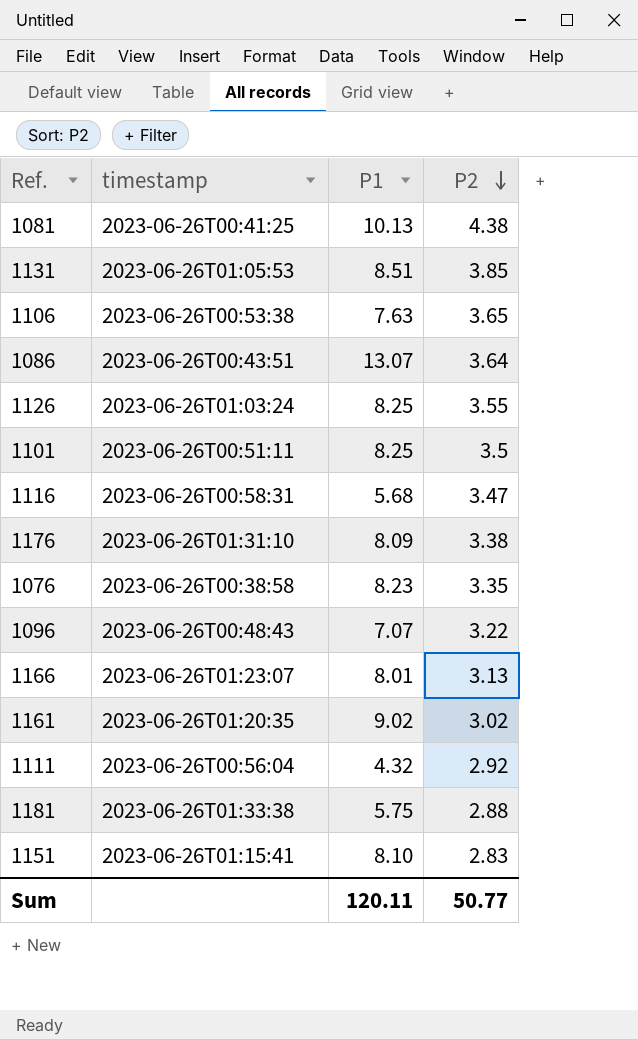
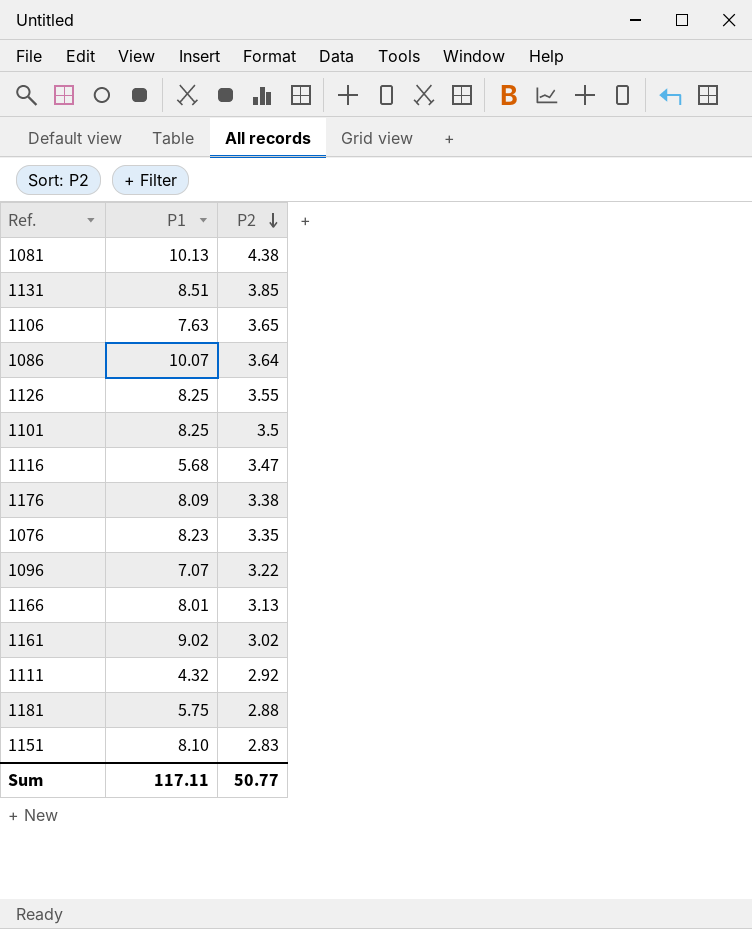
column timestamp | position: 2 -> none
1086 | P1: 13.07 -> 10.07
Sum | P1: 120.11 -> 117.11

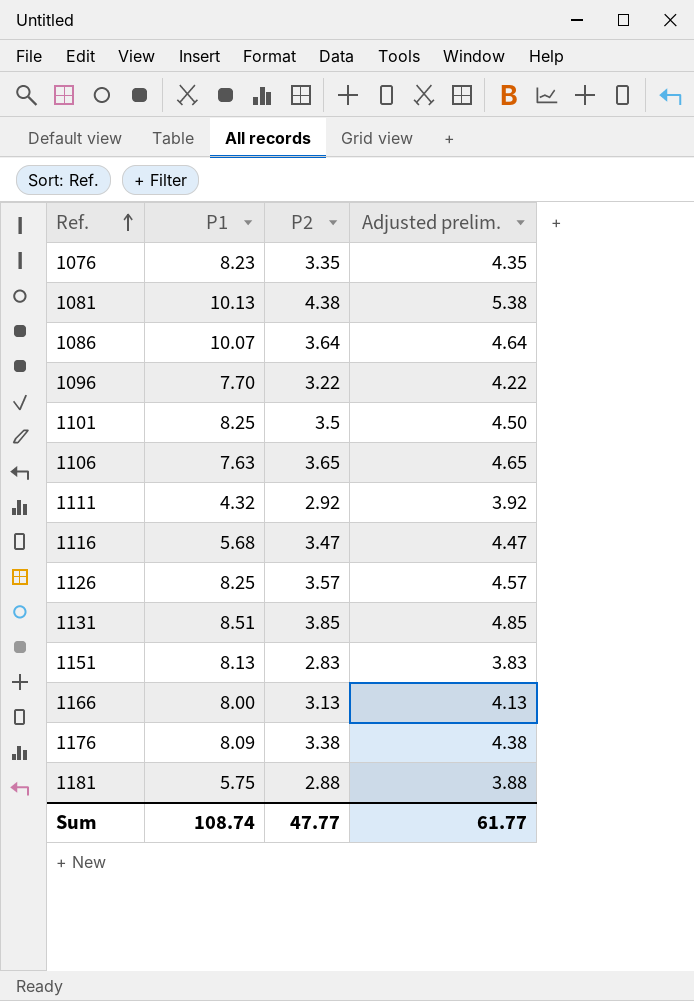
row order: P2 descending -> Ref. ascending
column Adjusted prelim. | formula: none -> [P2] + 1
row 1161: 9.02 | 3.02 -> none
1096 | P1: 7.07 -> 7.70
1126 | P2: 3.55 -> 3.57
1151 | P1: 8.10 -> 8.13
1166 | P1: 8.01 -> 8.00
Sum | P1: 117.11 -> 108.74
Sum | P2: 50.77 -> 47.77

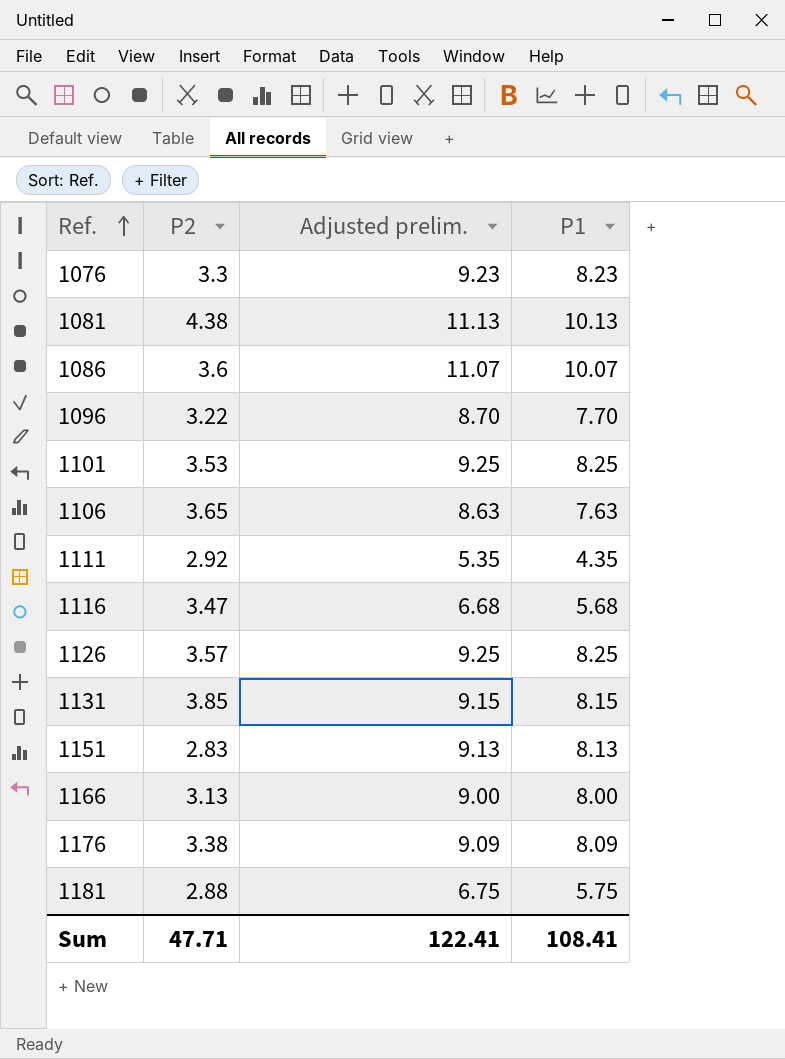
column Adjusted prelim. | formula: [P2] + 1 -> [P1] + 1
column P1 | position: 2 -> 4
1076 | P2: 3.35 -> 3.3
1086 | P2: 3.64 -> 3.6
1101 | P2: 3.5 -> 3.53
1111 | P1: 4.32 -> 4.35
1131 | P1: 8.51 -> 8.15
Sum | P2: 47.77 -> 47.71
Sum | Adjusted prelim.: 61.77 -> 122.41
Sum | P1: 108.74 -> 108.41

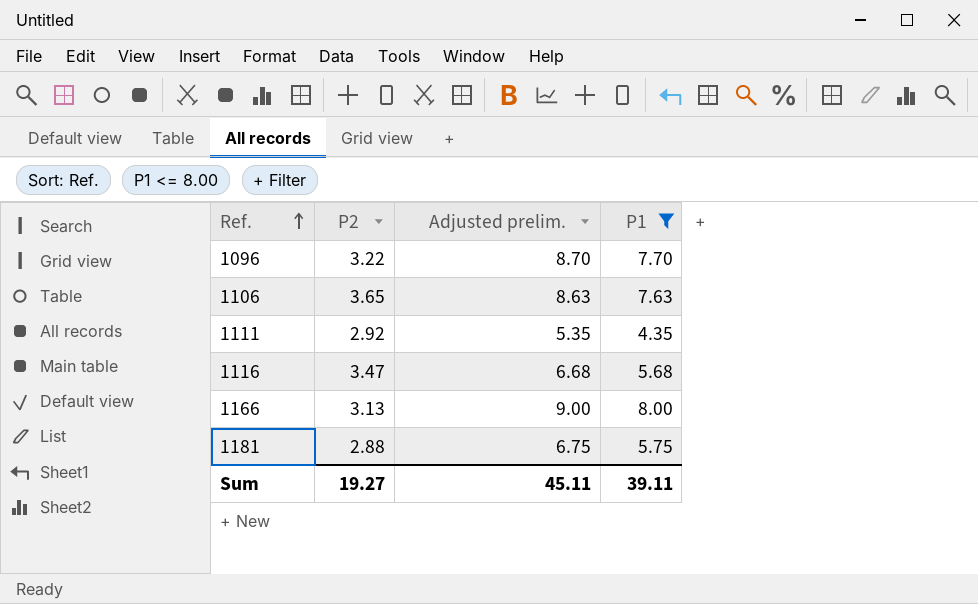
filter: none -> P1 <= 8.00
Sum | P2: 47.71 -> 19.27
Sum | Adjusted prelim.: 122.41 -> 45.11
Sum | P1: 108.41 -> 39.11

